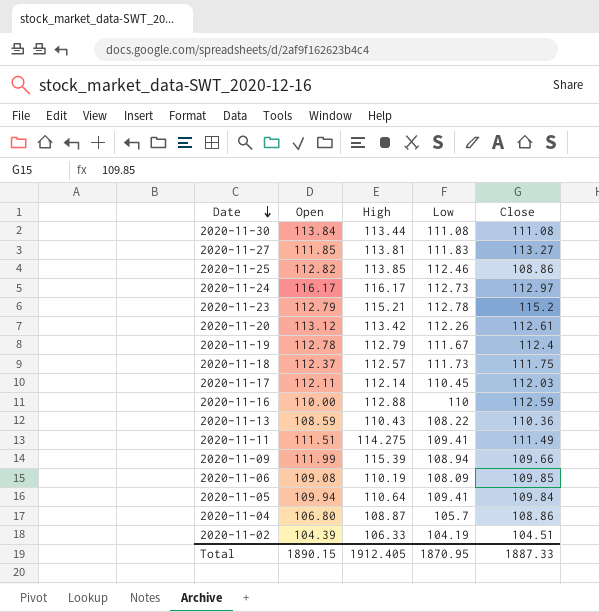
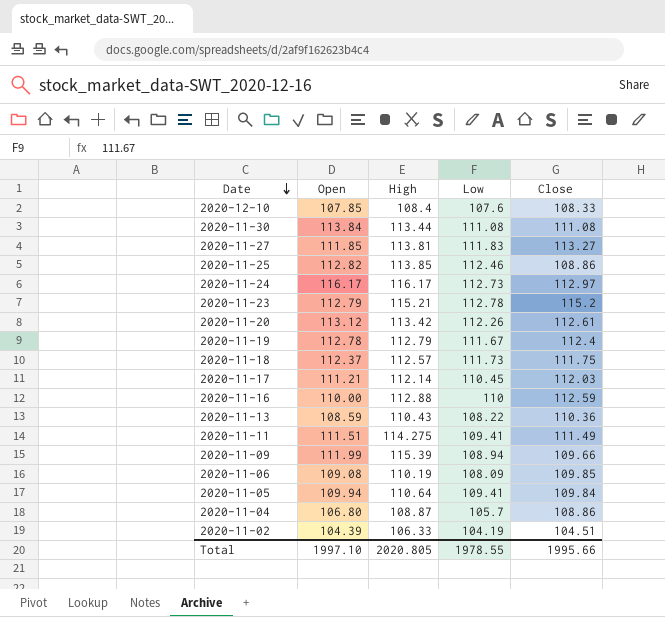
row 2020-12-10: none -> 107.85 | 108.4 | 107.6 | 108.33
2020-11-17 | Open: 112.11 -> 111.21
Total | Open: 1890.15 -> 1997.10
Total | High: 1912.405 -> 2020.805
Total | Low: 1870.95 -> 1978.55
Total | Close: 1887.33 -> 1995.66

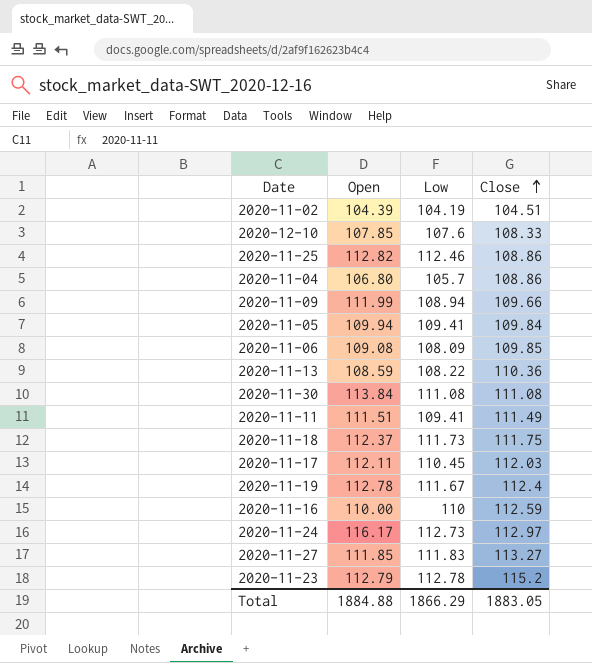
row order: Date descending -> Close ascending
column High | position: 3 -> none
row 2020-11-20: 113.12 | 113.42 | 112.26 | 112.61 -> none
2020-11-17 | Open: 111.21 -> 112.11
Total | Open: 1997.10 -> 1884.88
Total | Low: 1978.55 -> 1866.29
Total | Close: 1995.66 -> 1883.05

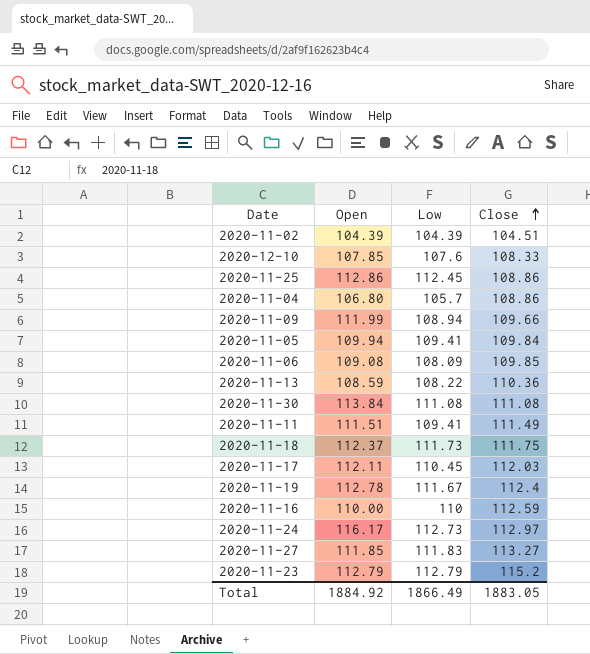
2020-11-02 | Low: 104.19 -> 104.39
2020-11-25 | Open: 112.82 -> 112.86
2020-11-25 | Low: 112.46 -> 112.45
2020-11-23 | Low: 112.78 -> 112.79
Total | Open: 1884.88 -> 1884.92
Total | Low: 1866.29 -> 1866.49

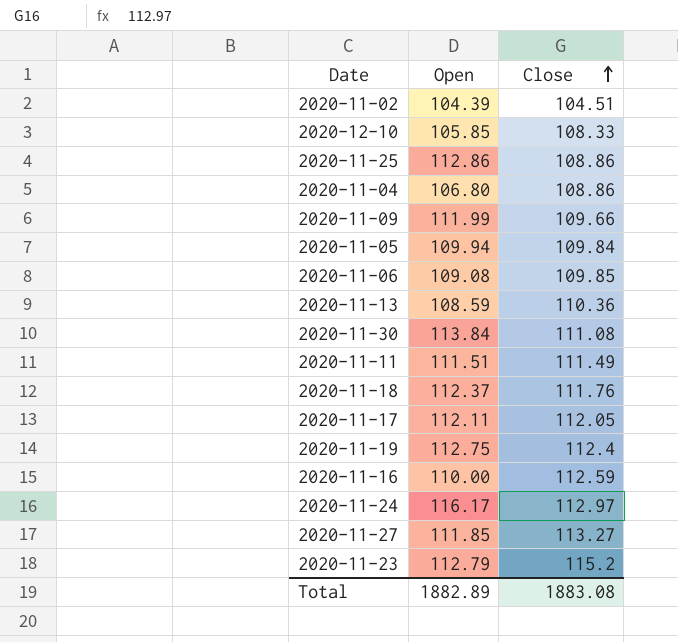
column Low | position: 3 -> none
2020-12-10 | Open: 107.85 -> 105.85
2020-11-18 | Close: 111.75 -> 111.76
2020-11-17 | Close: 112.03 -> 112.05
2020-11-19 | Open: 112.78 -> 112.75
Total | Open: 1884.92 -> 1882.89
Total | Close: 1883.05 -> 1883.08

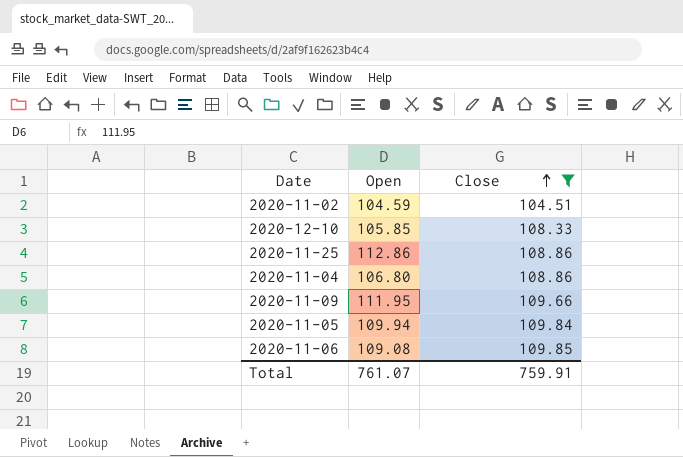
filter: none -> Close <= 109.85
2020-11-02 | Open: 104.39 -> 104.59
2020-11-09 | Open: 111.99 -> 111.95
Total | Open: 1882.89 -> 761.07
Total | Close: 1883.08 -> 759.91

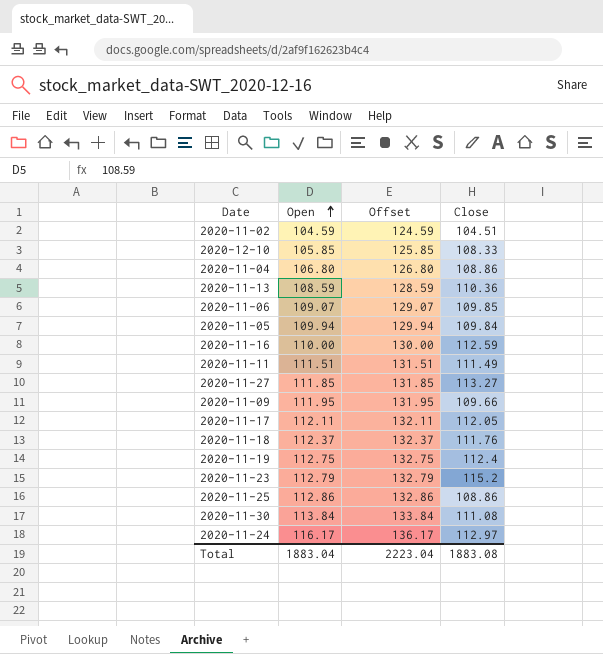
filter: Close <= 109.85 -> none
row order: Close ascending -> Open ascending
column Offset | formula: none -> [Open] + 20
2020-11-06 | Open: 109.08 -> 109.07
Total | Open: 761.07 -> 1883.04
Total | Close: 759.91 -> 1883.08

